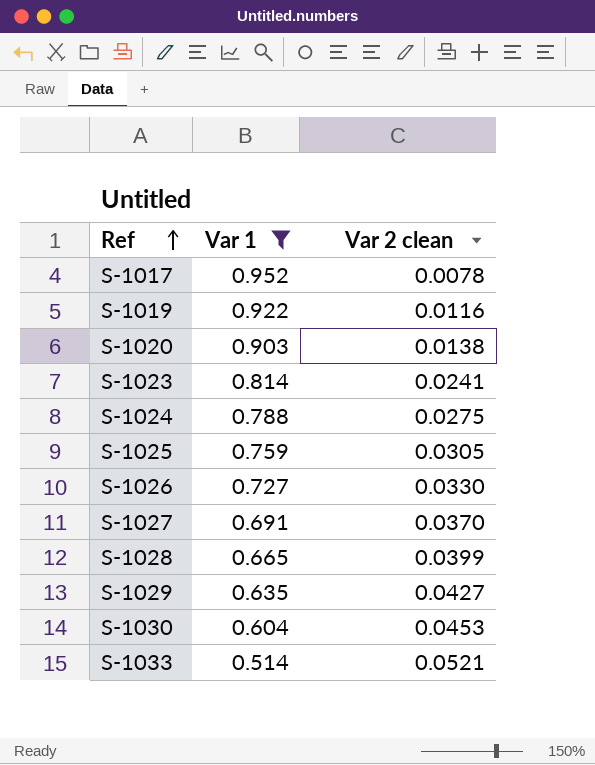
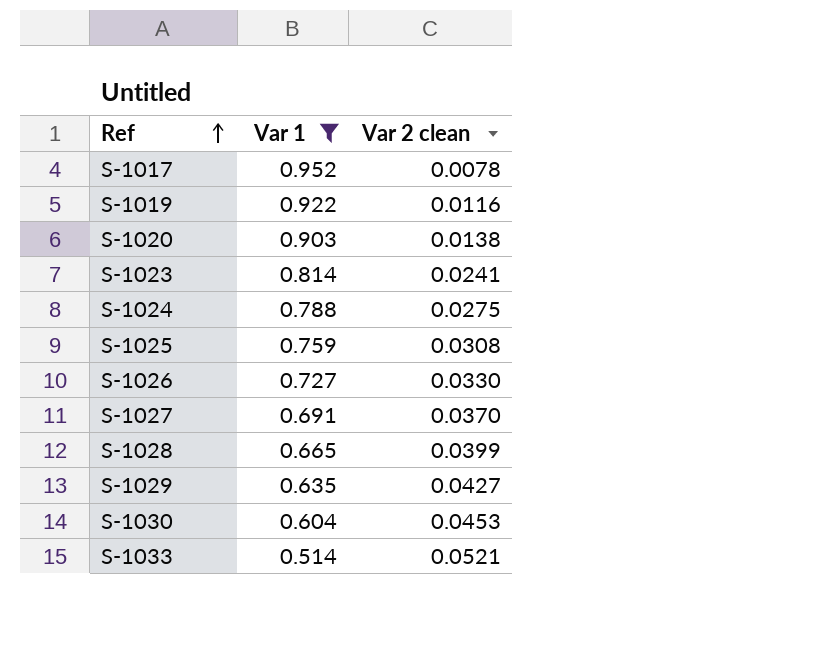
S-1025 | Var 2 clean: 0.0305 -> 0.0308

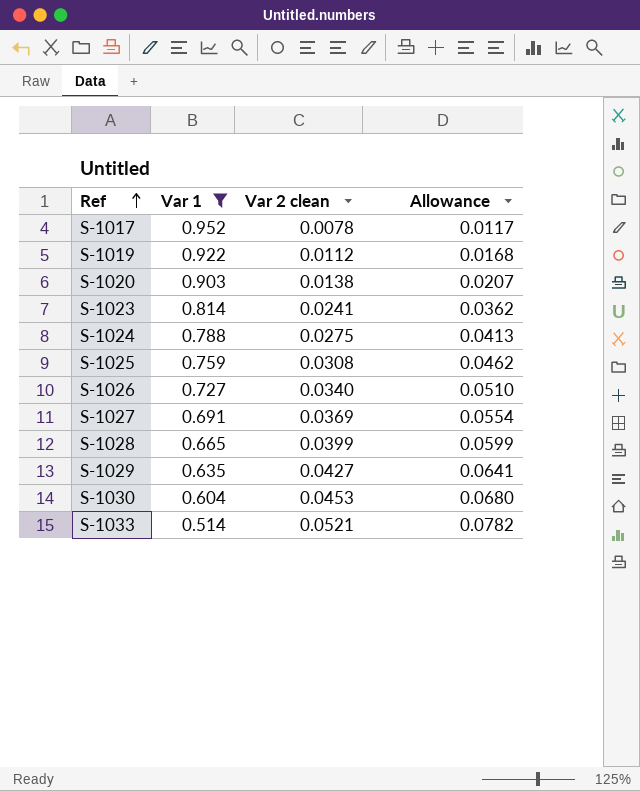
column Allowance | formula: none -> [Var 2 clean] * 1.5
S-1019 | Var 2 clean: 0.0116 -> 0.0112
S-1026 | Var 2 clean: 0.0330 -> 0.0340
S-1027 | Var 2 clean: 0.0370 -> 0.0369

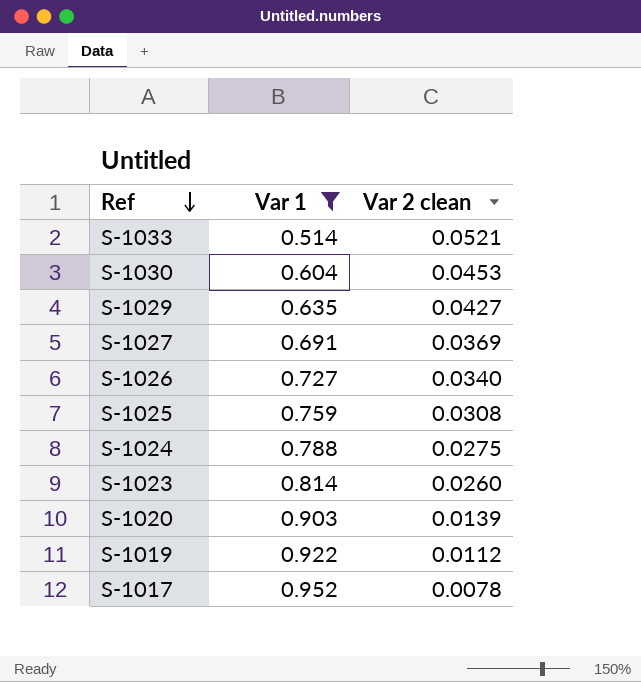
row order: Ref ascending -> Ref descending
column Allowance | formula: [Var 2 clean] * 1.5 -> none
row S-1028: 0.665 | 0.0399 | 0.0599 -> none
S-1023 | Var 2 clean: 0.0241 -> 0.0260
S-1020 | Var 2 clean: 0.0138 -> 0.0139

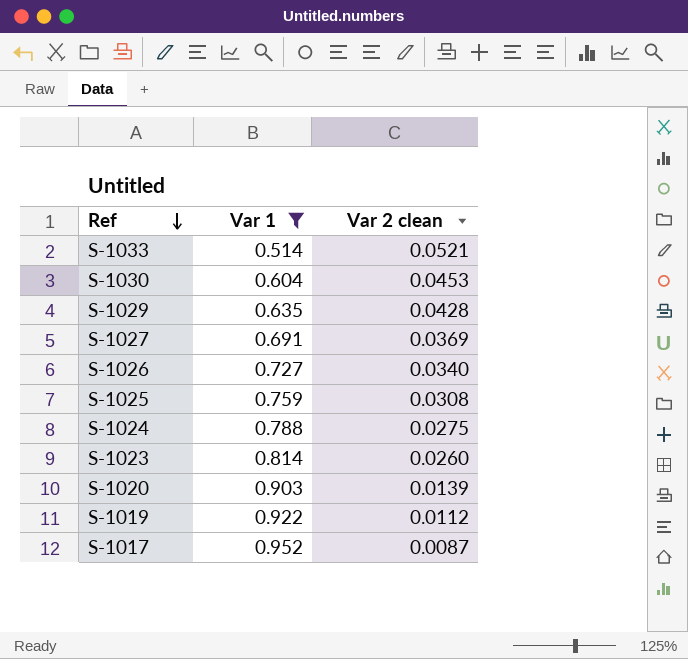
S-1029 | Var 2 clean: 0.0427 -> 0.0428
S-1017 | Var 2 clean: 0.0078 -> 0.0087

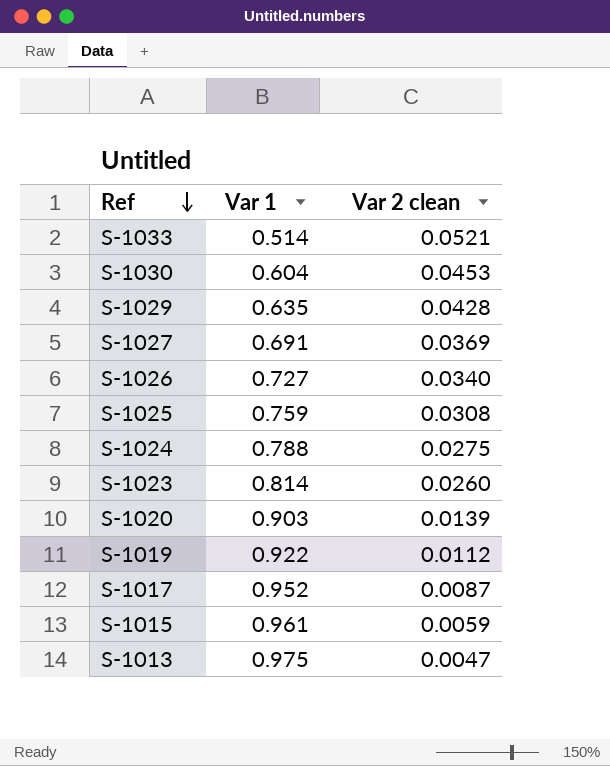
filter: Var 1 <= 0.952 -> none

